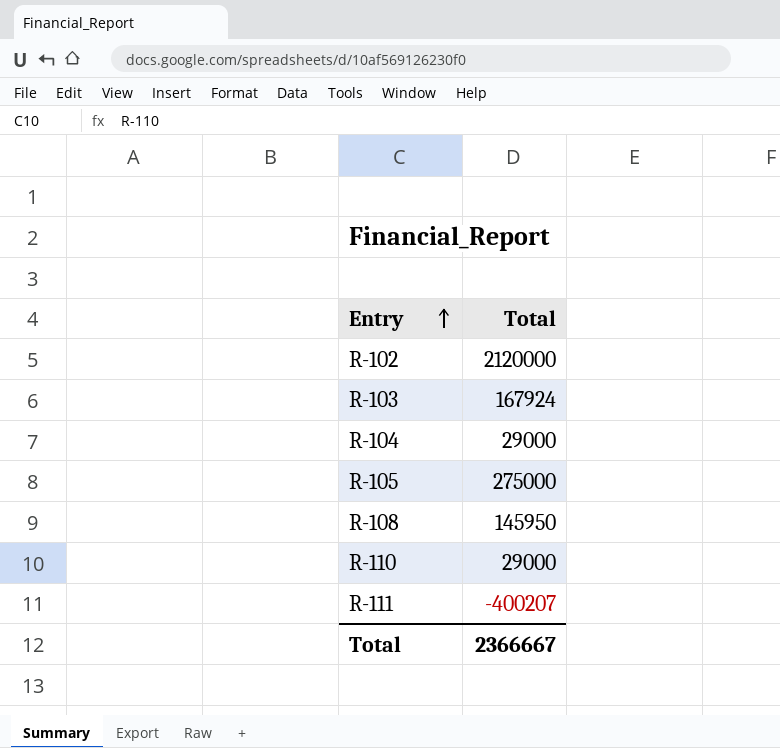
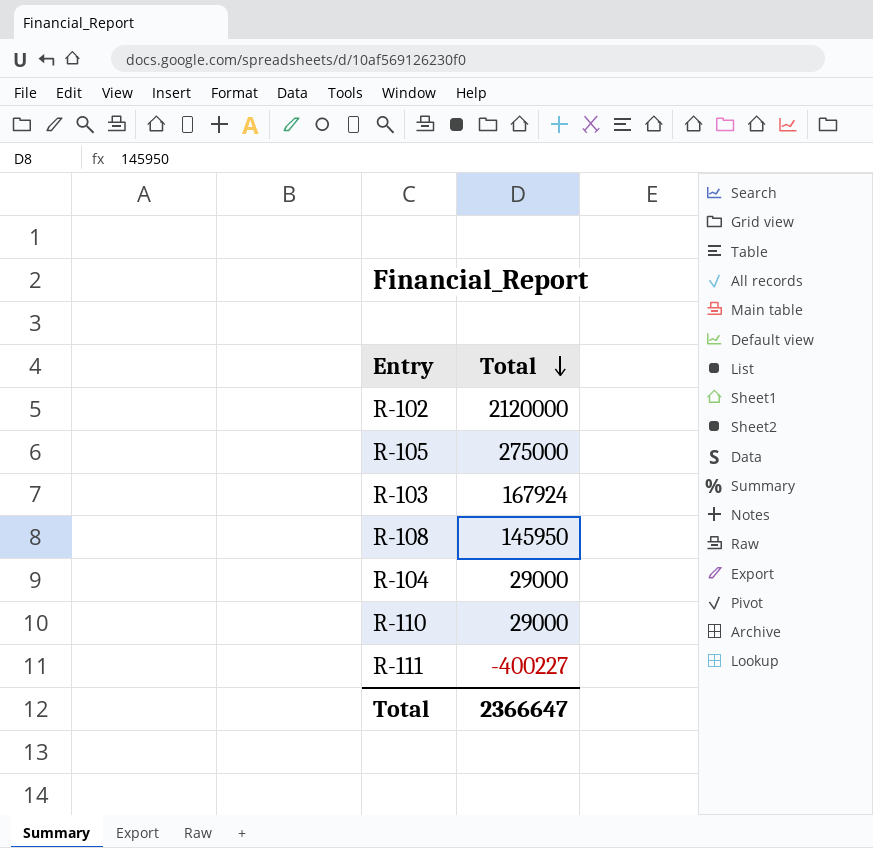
row order: Entry ascending -> Total descending
R-111 | Total: -400207 -> -400227
Total | Total: 2366667 -> 2366647

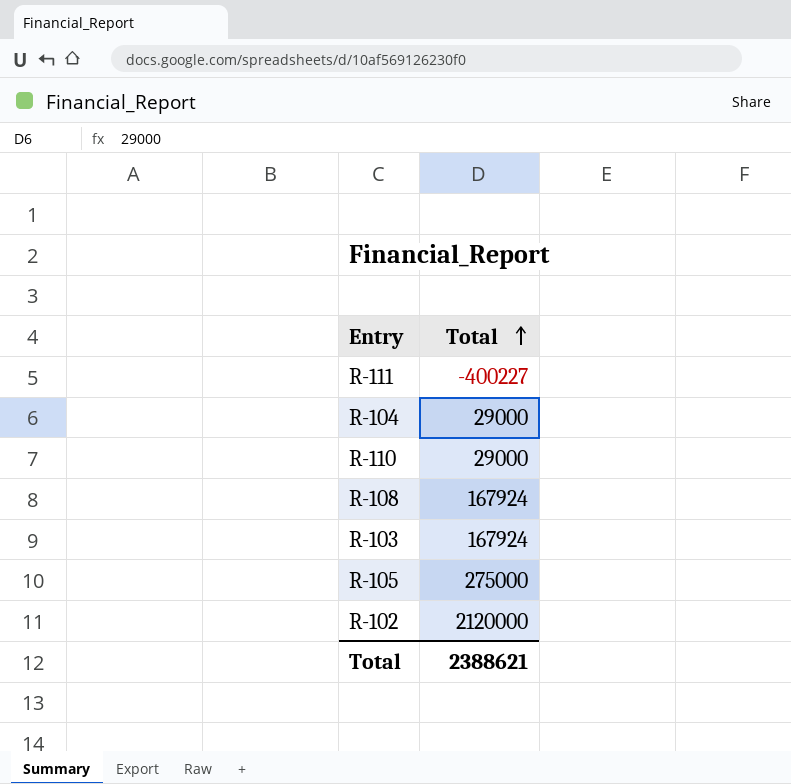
row order: Total descending -> Total ascending
R-108 | Total: 145950 -> 167924
Total | Total: 2366647 -> 2388621

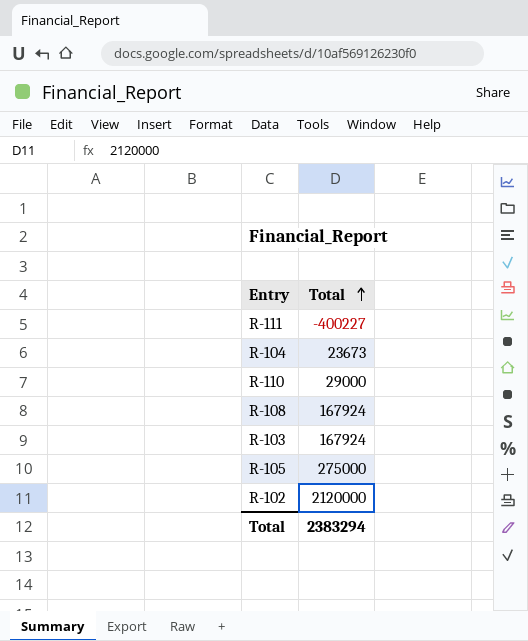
R-104 | Total: 29000 -> 23673
Total | Total: 2388621 -> 2383294

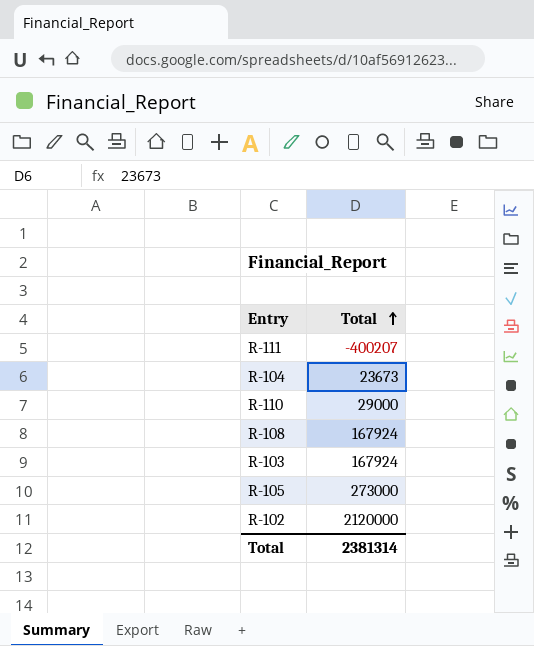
R-111 | Total: -400227 -> -400207
R-105 | Total: 275000 -> 273000
Total | Total: 2383294 -> 2381314

